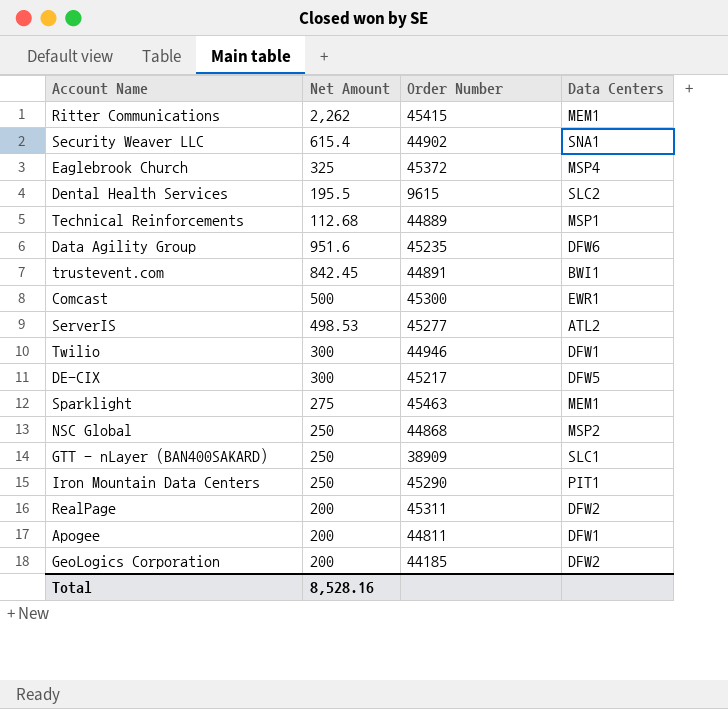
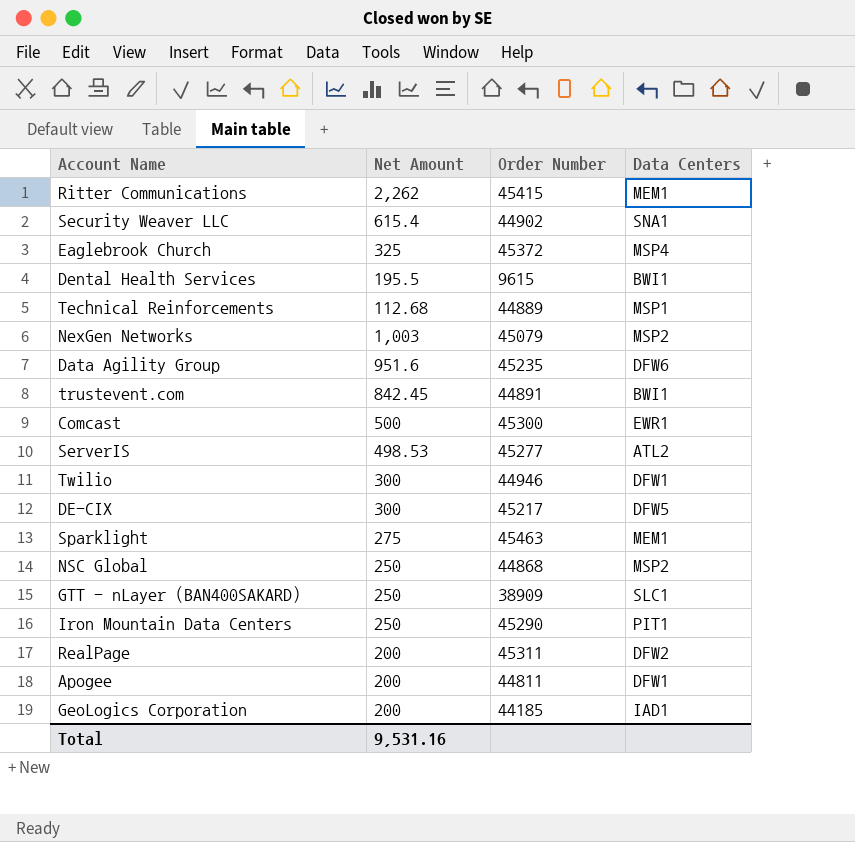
Dental Health Services | Data Centers: SLC2 -> BWI1
row NexGen Networks: none -> 1,003 | 45079 | MSP2
GeoLogics Corporation | Data Centers: DFW2 -> IAD1
Total | Net Amount: 8,528.16 -> 9,531.16

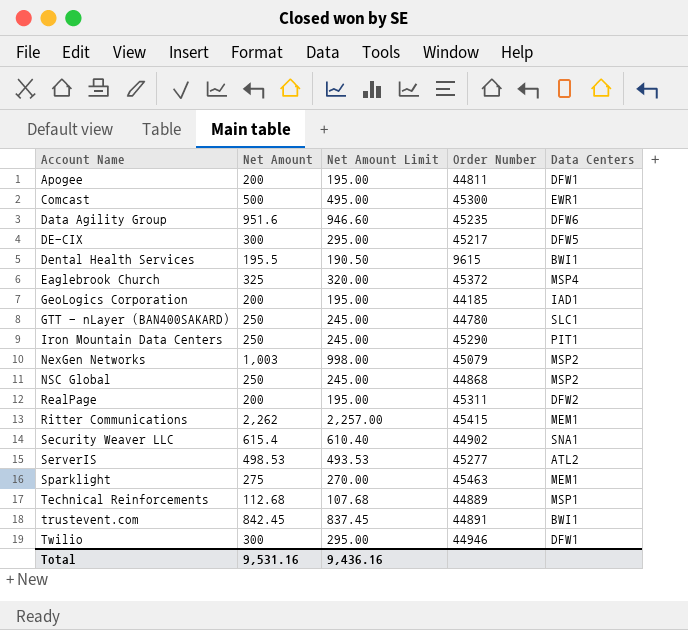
row order: none -> Account Name ascending
column Net Amount Limit | formula: none -> [Net Amount] - 5
GTT - nLayer (BAN400SAKARD) | Order Number: 38909 -> 44780

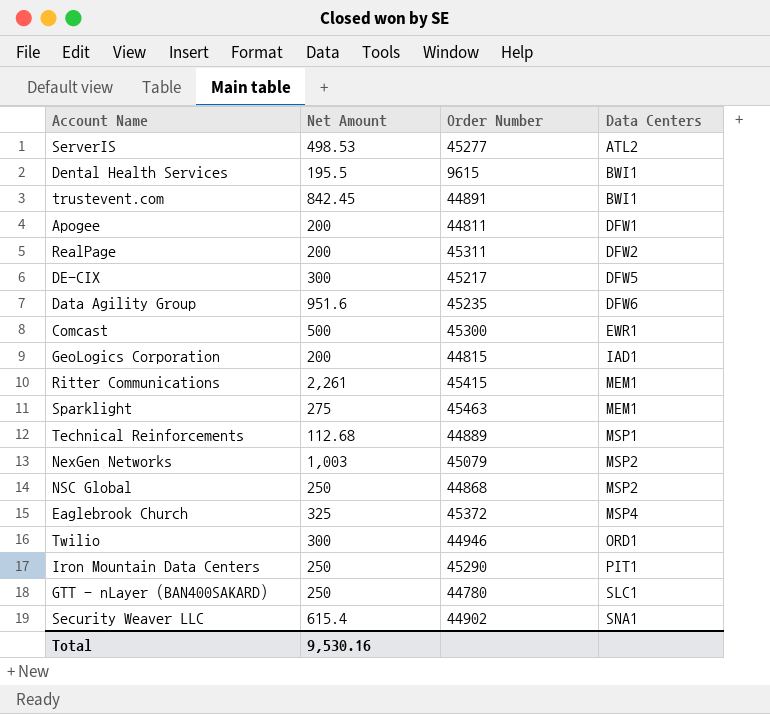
row order: Account Name ascending -> Data Centers ascending
column Net Amount Limit | formula: [Net Amount] - 5 -> none
GeoLogics Corporation | Order Number: 44185 -> 44815
Ritter Communications | Net Amount: 2,262 -> 2,261
Twilio | Data Centers: DFW1 -> ORD1
Total | Net Amount: 9,531.16 -> 9,530.16

